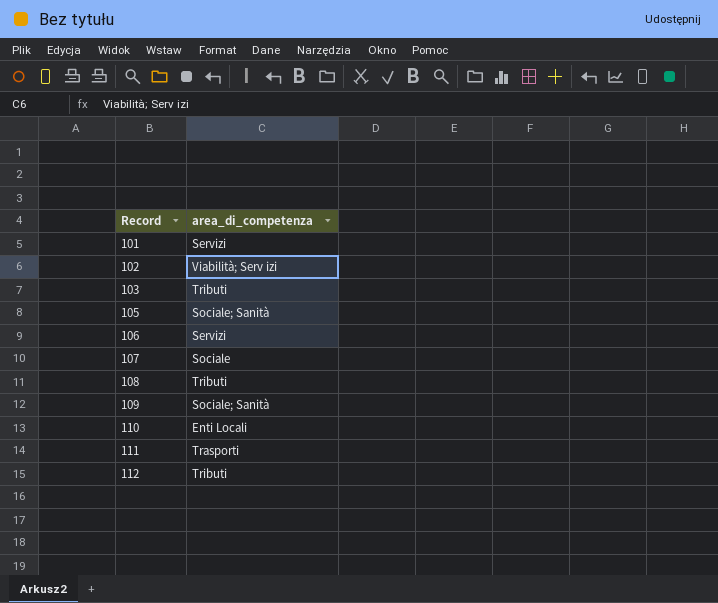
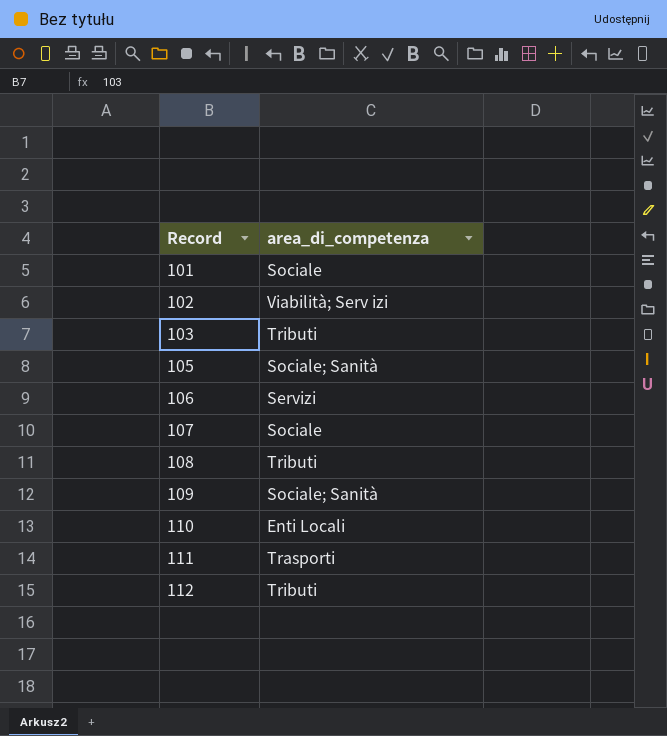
101 | area_di_competenza: Servizi -> Sociale

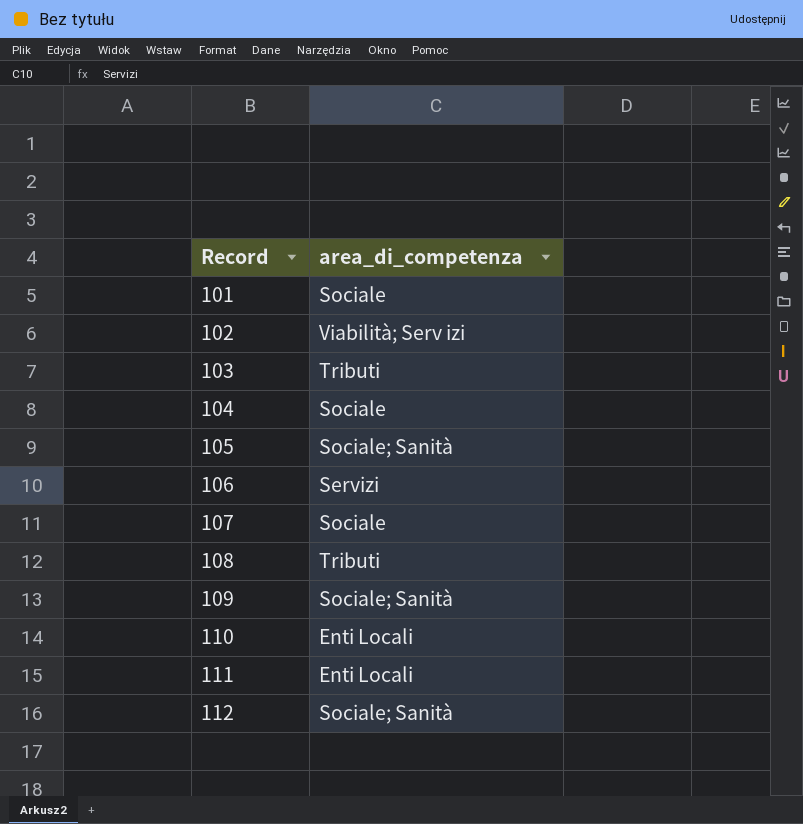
row 104: none -> Sociale
111 | area_di_competenza: Trasporti -> Enti Locali
112 | area_di_competenza: Tributi -> Sociale; Sanità

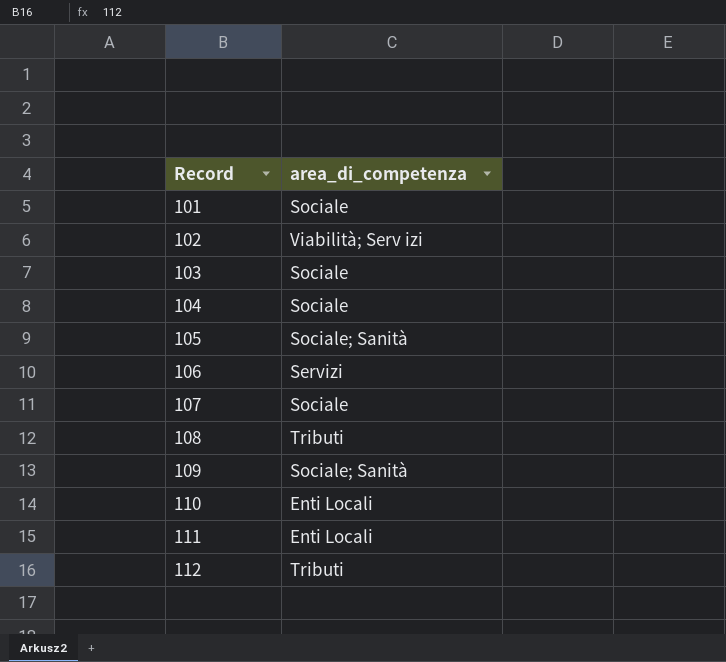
103 | area_di_competenza: Tributi -> Sociale
112 | area_di_competenza: Sociale; Sanità -> Tributi

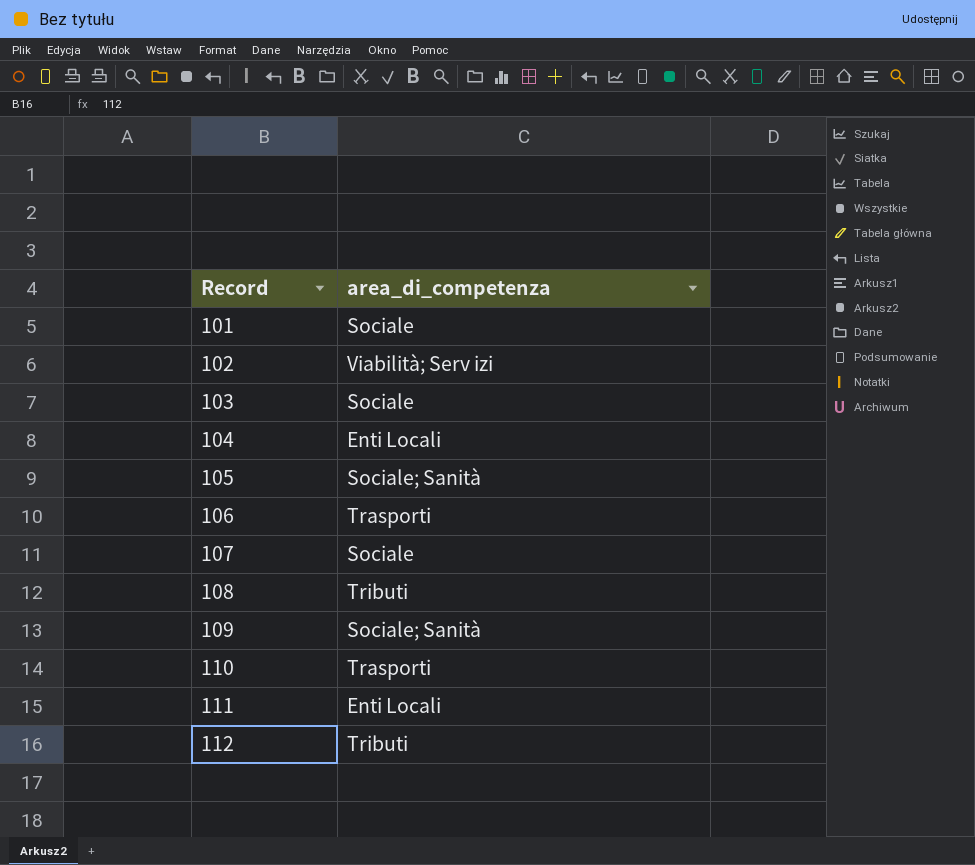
104 | area_di_competenza: Sociale -> Enti Locali
106 | area_di_competenza: Servizi -> Trasporti
110 | area_di_competenza: Enti Locali -> Trasporti

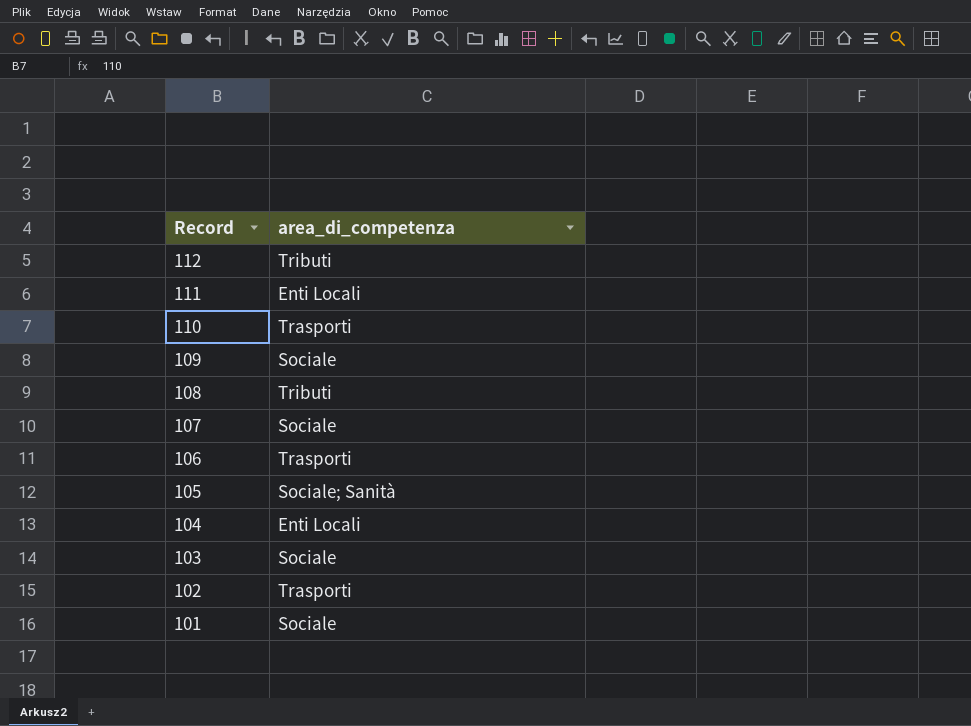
row order: Record ascending -> Record descending
109 | area_di_competenza: Sociale; Sanità -> Sociale
102 | area_di_competenza: Viabilità; Serv izi -> Trasporti

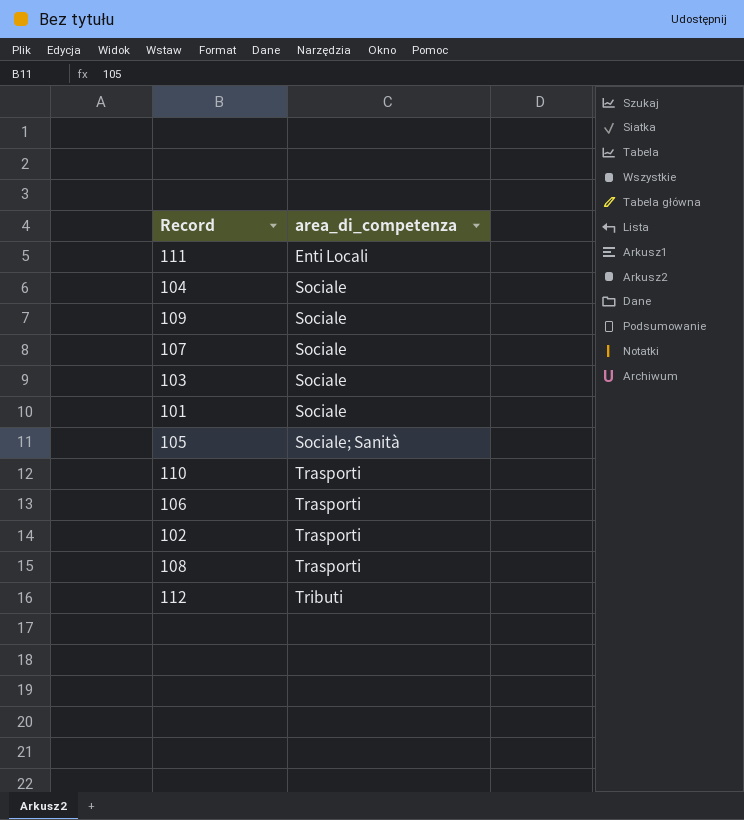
row order: Record descending -> area_di_competenza ascending
104 | area_di_competenza: Enti Locali -> Sociale
108 | area_di_competenza: Tributi -> Trasporti

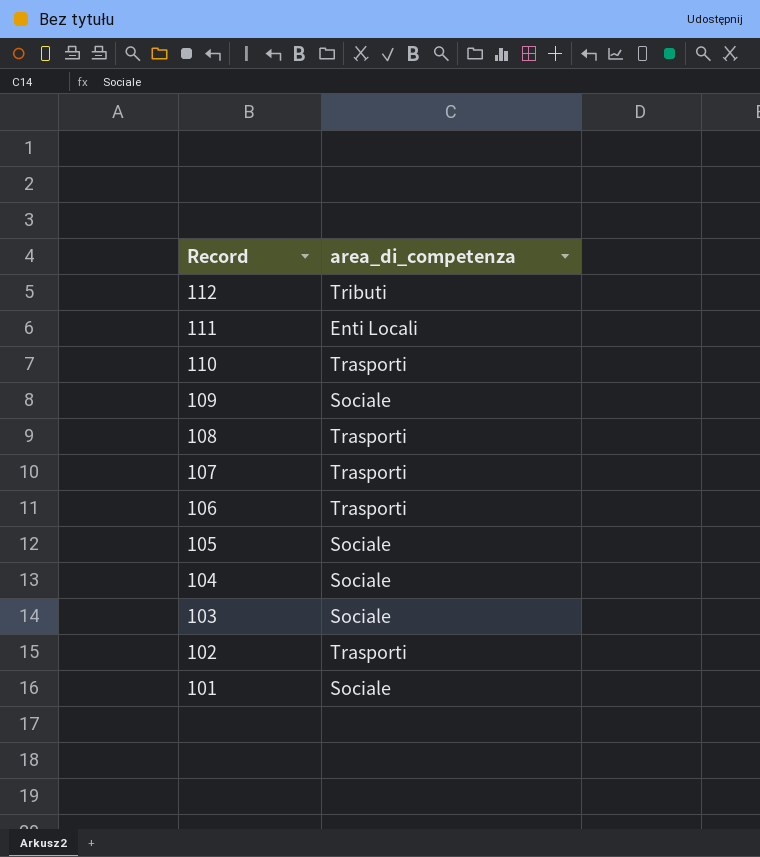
row order: area_di_competenza ascending -> Record descending
107 | area_di_competenza: Sociale -> Trasporti
105 | area_di_competenza: Sociale; Sanità -> Sociale

